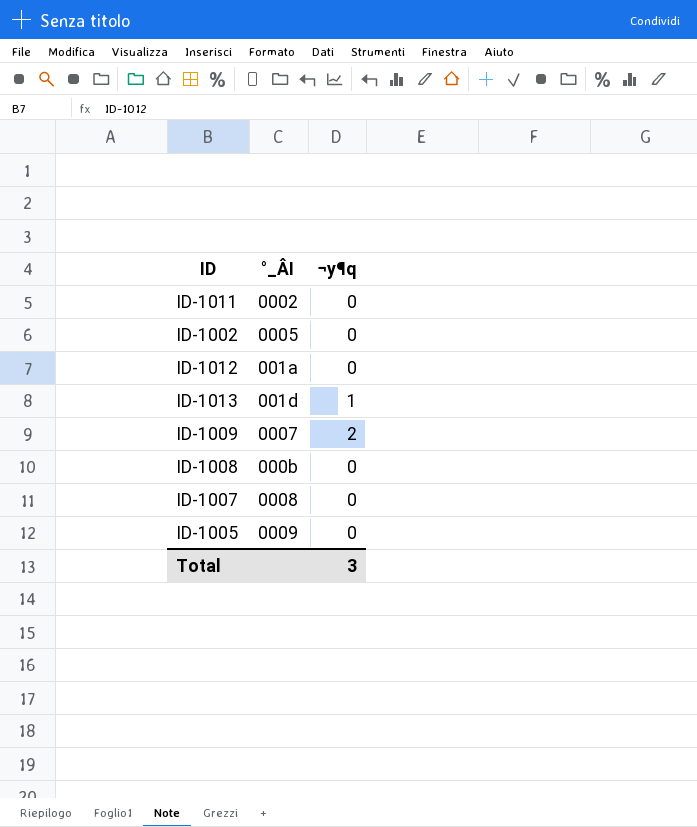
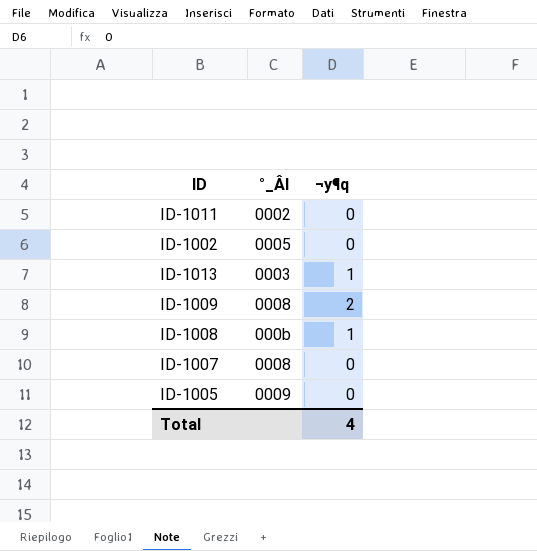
row ID-1012: 001a | 0 -> none
ID-1013 | °_ÂI: 001d -> 0003
ID-1009 | °_ÂI: 0007 -> 0008
ID-1008 | ¬y¶q: 0 -> 1
Total | ¬y¶q: 3 -> 4

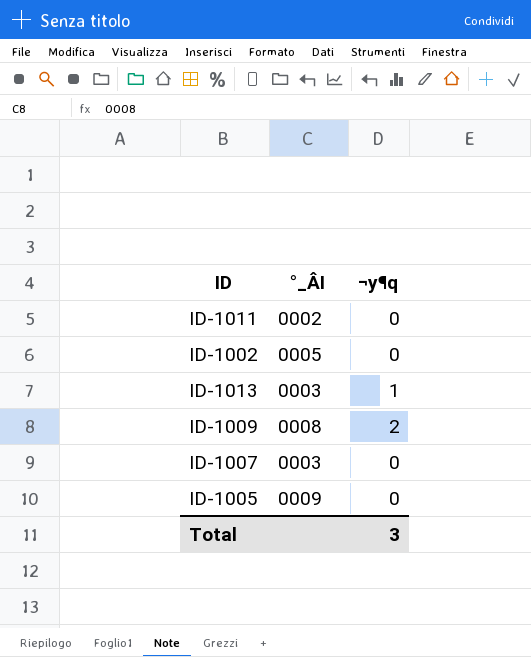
row ID-1008: 000b | 1 -> none
ID-1007 | °_ÂI: 0008 -> 0003
Total | ¬y¶q: 4 -> 3

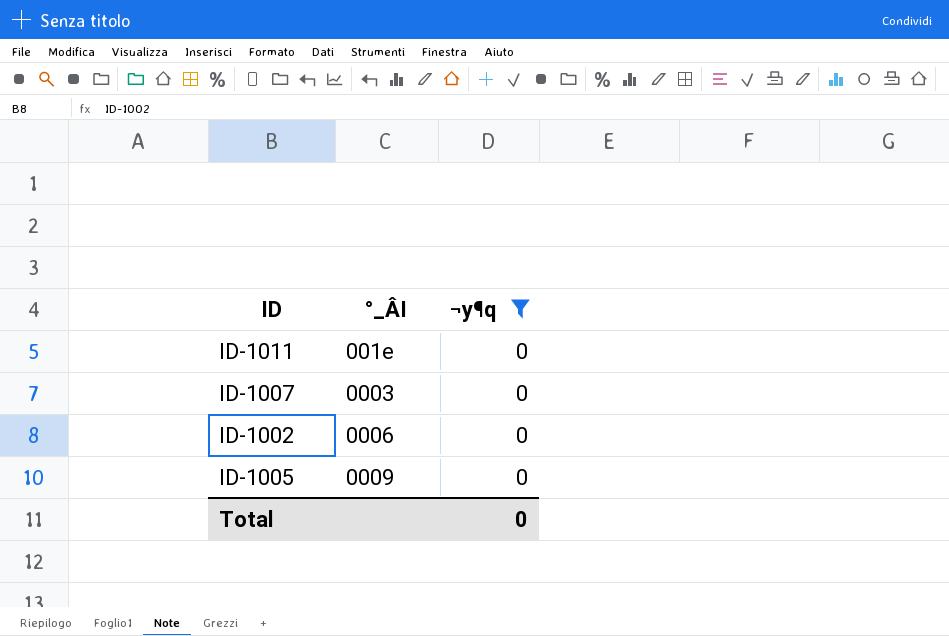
filter: none -> ¬y¶q = 0
row order: none -> °_ÂI ascending
ID-1011 | °_ÂI: 0002 -> 001e
ID-1002 | °_ÂI: 0005 -> 0006
Total | ¬y¶q: 3 -> 0

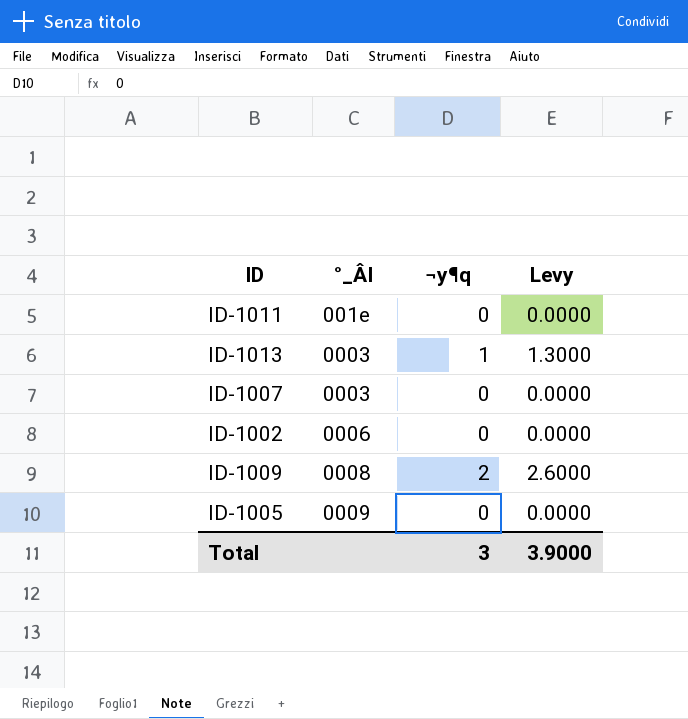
filter: ¬y¶q = 0 -> none
column Levy | formula: none -> [¬y¶q] * 1.3
Total | ¬y¶q: 0 -> 3

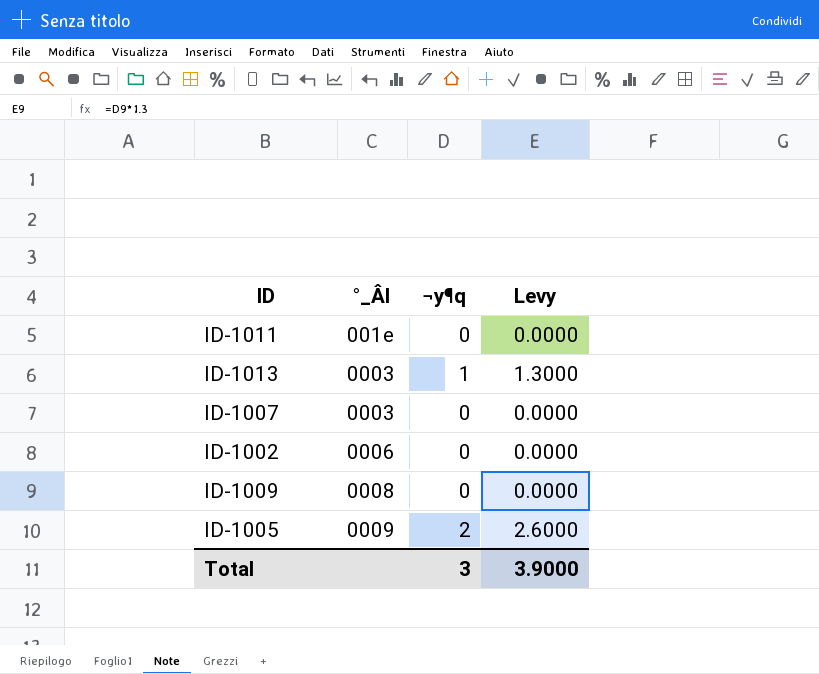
ID-1009 | ¬y¶q: 2 -> 0
ID-1009 | Levy: 2.6000 -> 0.0000
ID-1005 | ¬y¶q: 0 -> 2
ID-1005 | Levy: 0.0000 -> 2.6000

